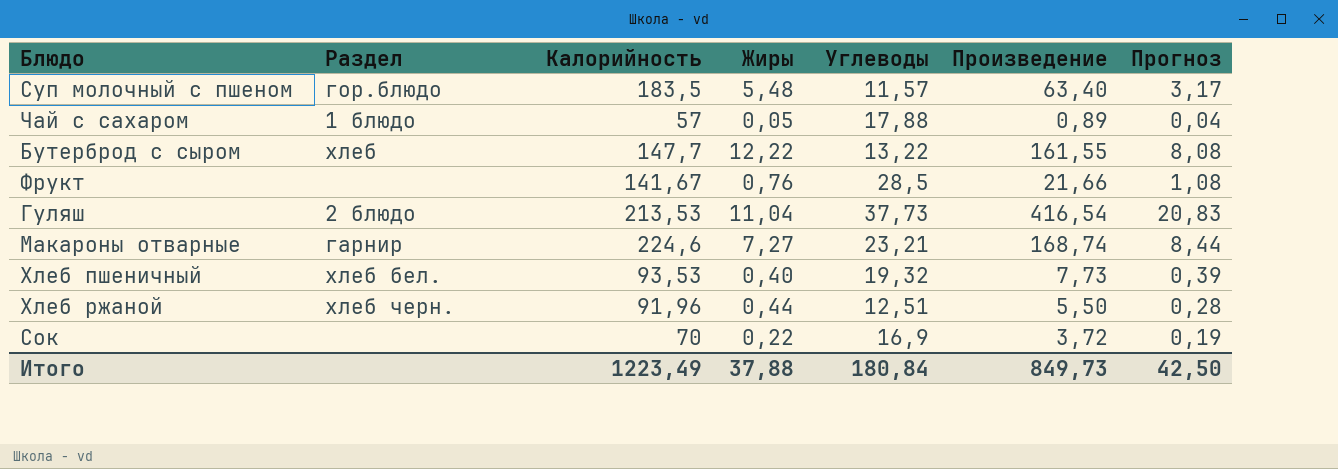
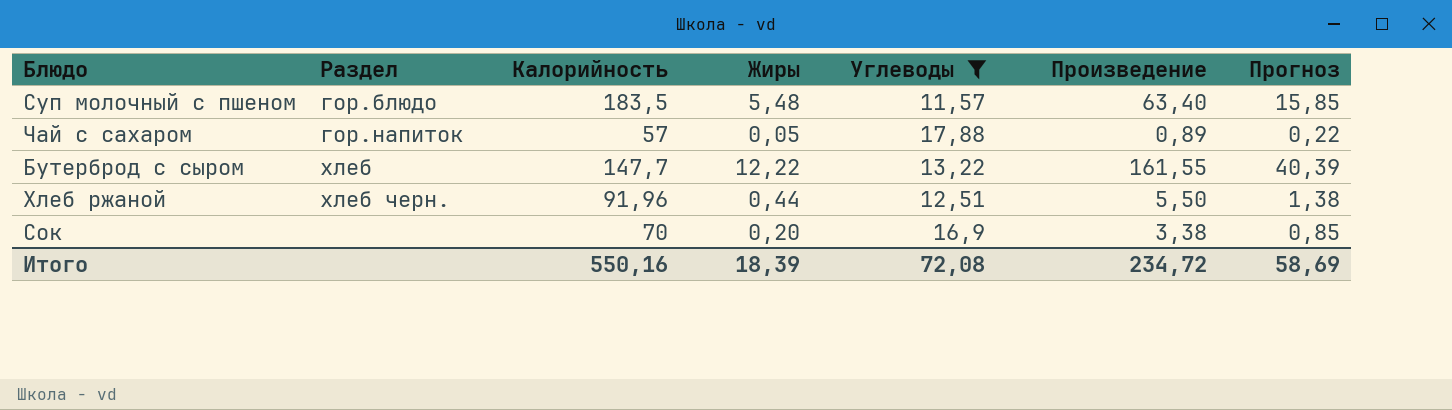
filter: none -> Углеводы <= 17,88
column Прогноз | formula: [Произведение] * 0,05 -> [Произведение] * 0,25
Чай с сахаром | Раздел: 1 блюдо -> гор.напиток
Сок | Жиры: 0,22 -> 0,20
Сок | Произведение: 3,72 -> 3,38
Итого | Калорийность: 1223,49 -> 550,16
Итого | Жиры: 37,88 -> 18,39
Итого | Углеводы: 180,84 -> 72,08
Итого | Произведение: 849,73 -> 234,72
Итого | Прогноз: 42,50 -> 58,69

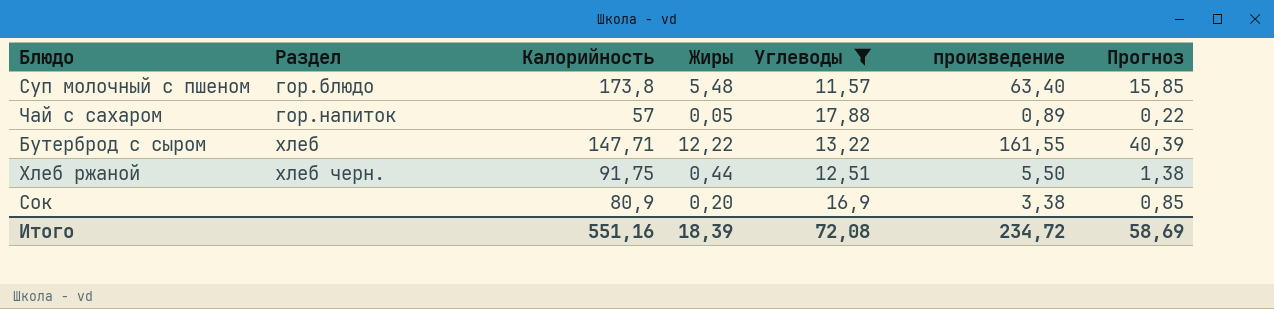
column name: Произведение -> произведение
Суп молочный с пшеном | Калорийность: 183,5 -> 173,8
Бутерброд с сыром | Калорийность: 147,7 -> 147,71
Хлеб ржаной | Калорийность: 91,96 -> 91,75
Сок | Калорийность: 70 -> 80,9
Итого | Калорийность: 550,16 -> 551,16

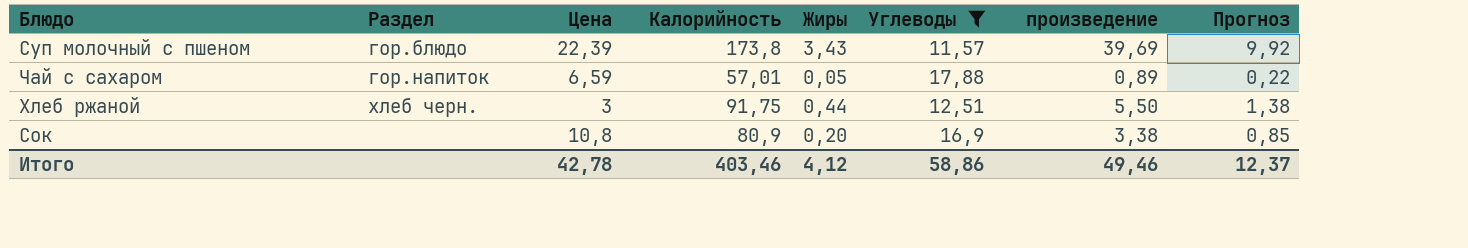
column Цена | position: none -> 3
row Бутерброд с сыром: хлеб | 147,71 | 12,22 | 13,22 | 161,55 | 40,39 -> none
Суп молочный с пшеном | Жиры: 5,48 -> 3,43
Суп молочный с пшеном | произведение: 63,40 -> 39,69
Суп молочный с пшеном | Прогноз: 15,85 -> 9,92
Чай с сахаром | Калорийность: 57 -> 57,01
Итого | Калорийность: 551,16 -> 403,46
Итого | Жиры: 18,39 -> 4,12
Итого | Углеводы: 72,08 -> 58,86
Итого | произведение: 234,72 -> 49,46
Итого | Прогноз: 58,69 -> 12,37

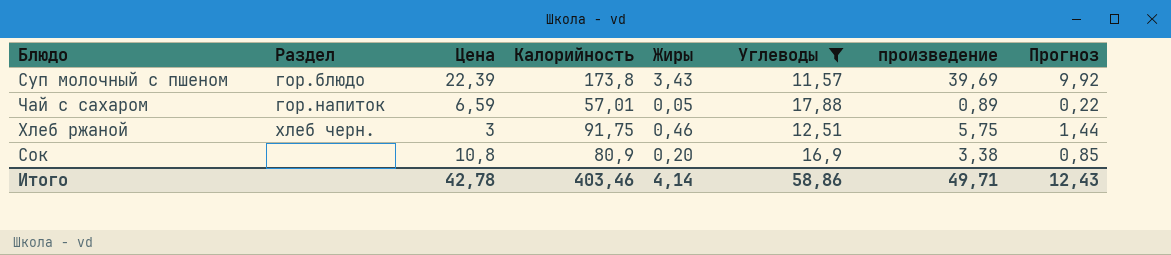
Хлеб ржаной | Жиры: 0,44 -> 0,46
Хлеб ржаной | произведение: 5,50 -> 5,75
Хлеб ржаной | Прогноз: 1,38 -> 1,44
Итого | Жиры: 4,12 -> 4,14
Итого | произведение: 49,46 -> 49,71
Итого | Прогноз: 12,37 -> 12,43

